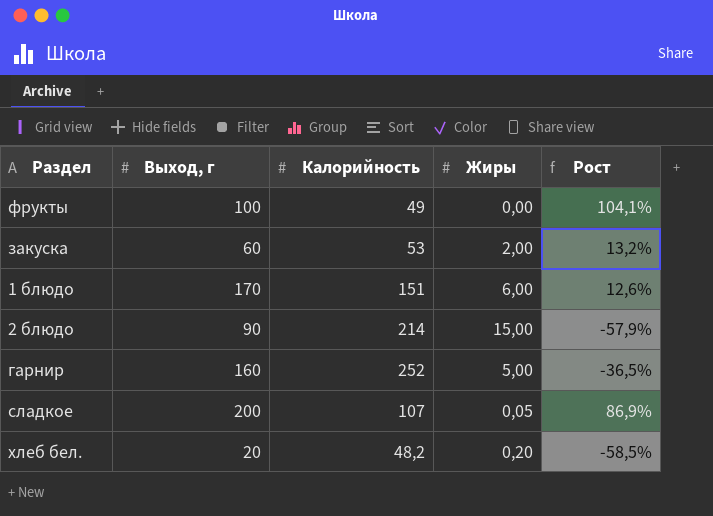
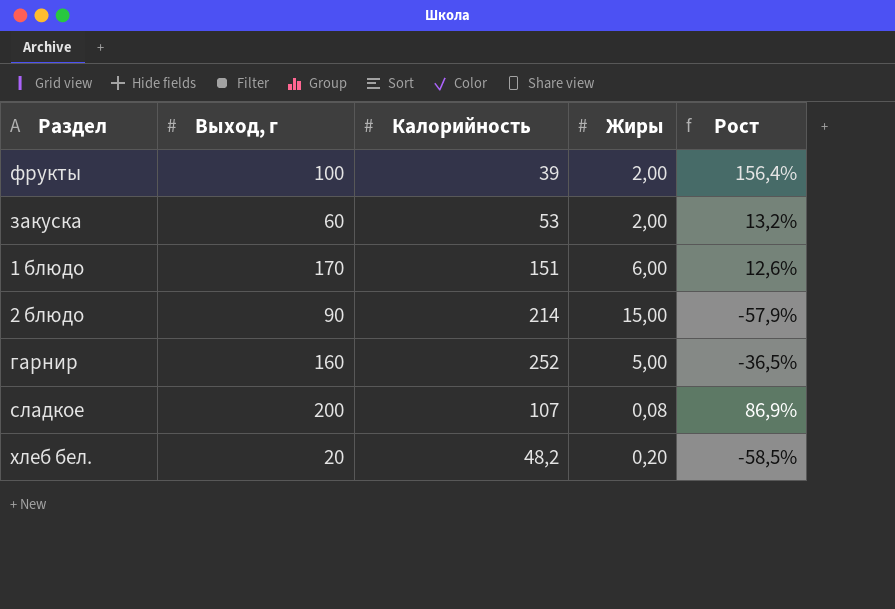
фрукты | Калорийность: 49 -> 39
фрукты | Жиры: 0,00 -> 2,00
фрукты | Рост: 104,1% -> 156,4%
сладкое | Жиры: 0,05 -> 0,08

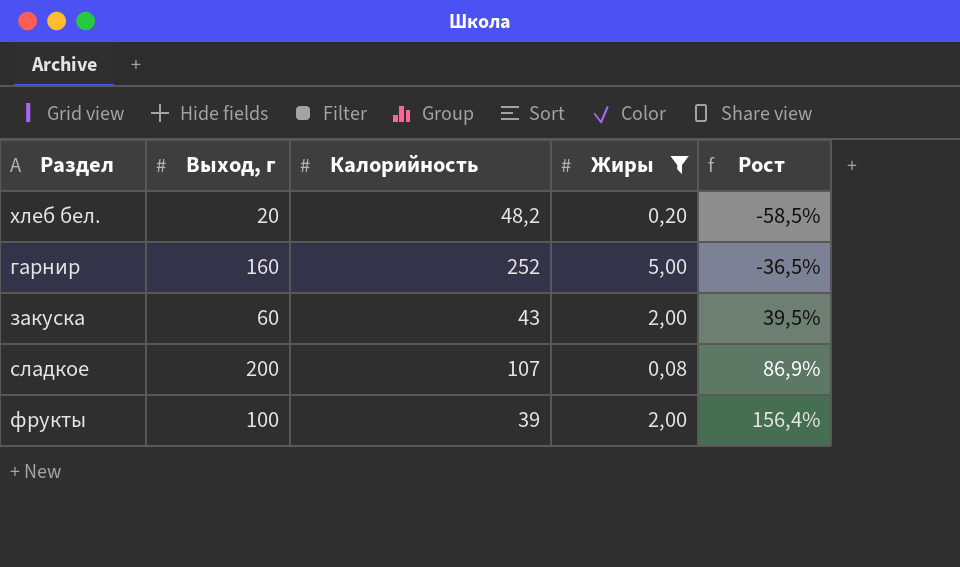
filter: none -> Жиры <= 5,00
row order: none -> Рост ascending
закуска | Калорийность: 53 -> 43
закуска | Рост: 13,2% -> 39,5%

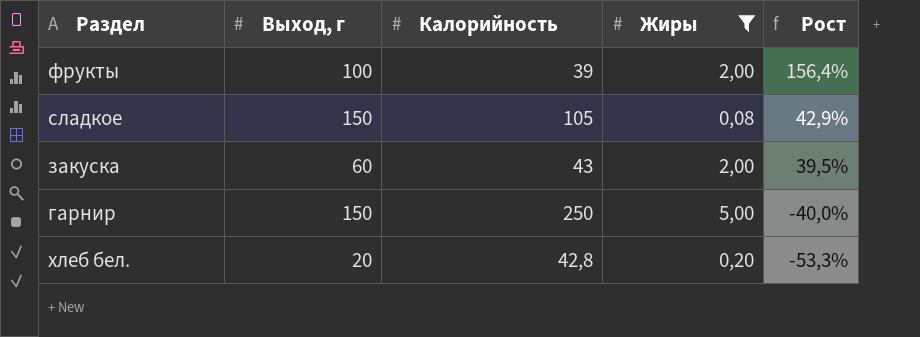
row order: Рост ascending -> Рост descending
сладкое | Выход, г: 200 -> 150
сладкое | Калорийность: 107 -> 105
сладкое | Рост: 86,9% -> 42,9%
гарнир | Выход, г: 160 -> 150
гарнир | Калорийность: 252 -> 250
гарнир | Рост: -36,5% -> -40,0%
хлеб бел. | Калорийность: 48,2 -> 42,8
хлеб бел. | Рост: -58,5% -> -53,3%

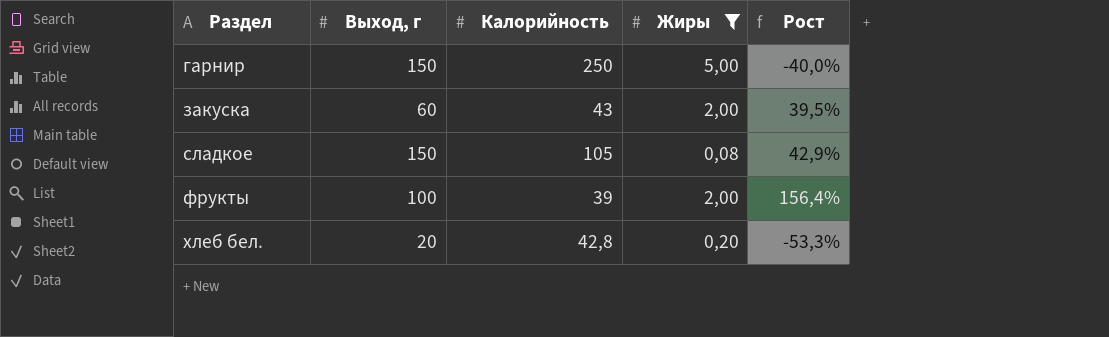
row order: Рост descending -> Раздел ascending

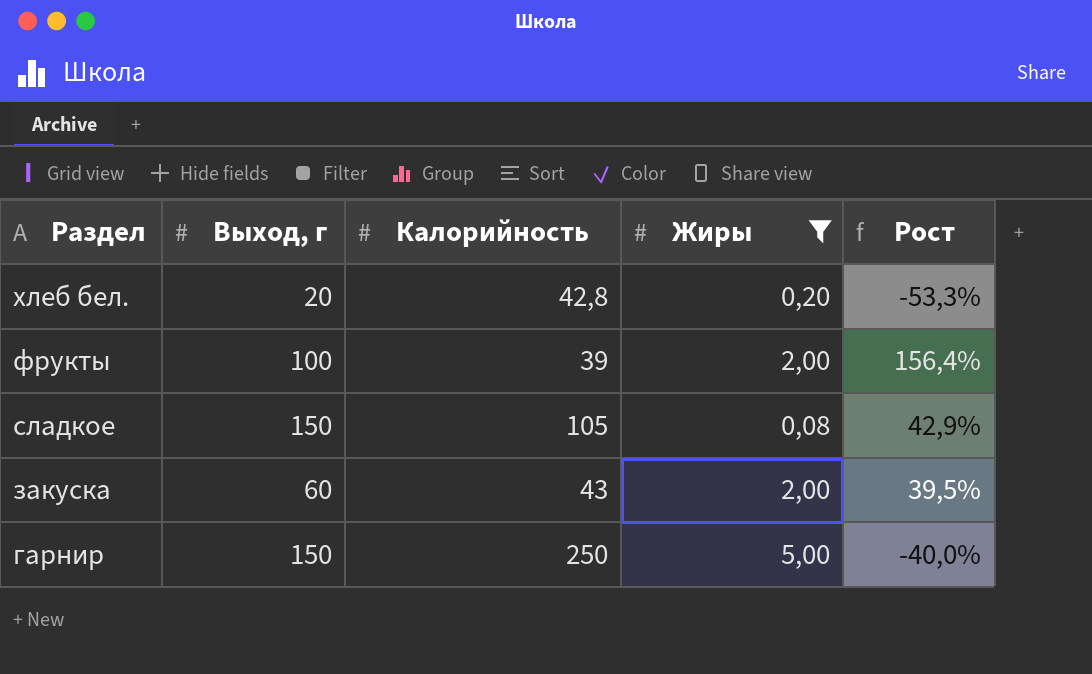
row order: Раздел ascending -> Раздел descending

